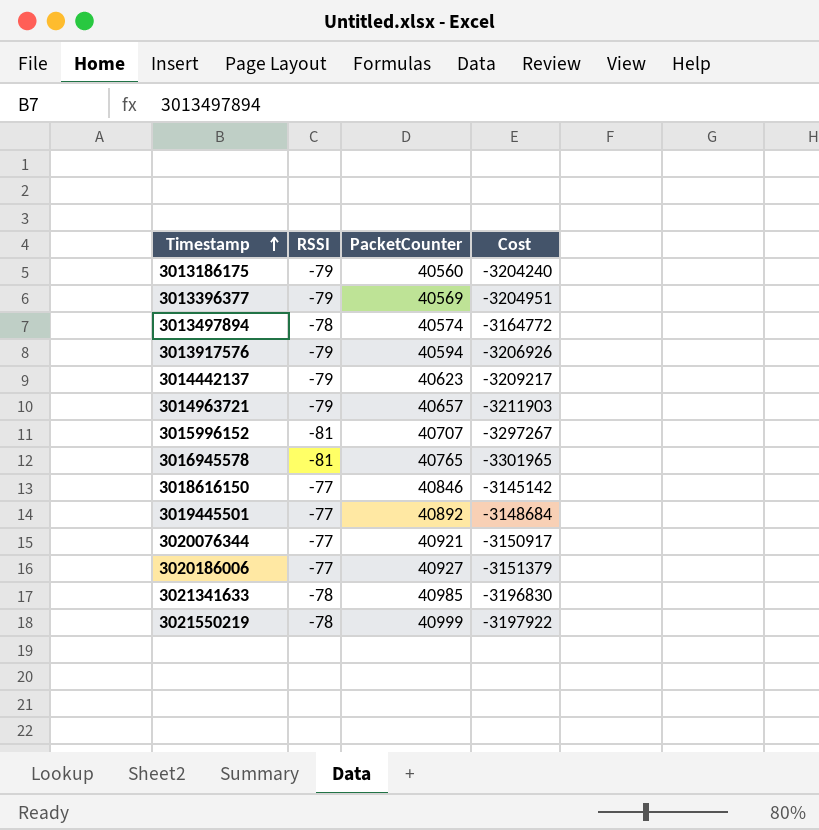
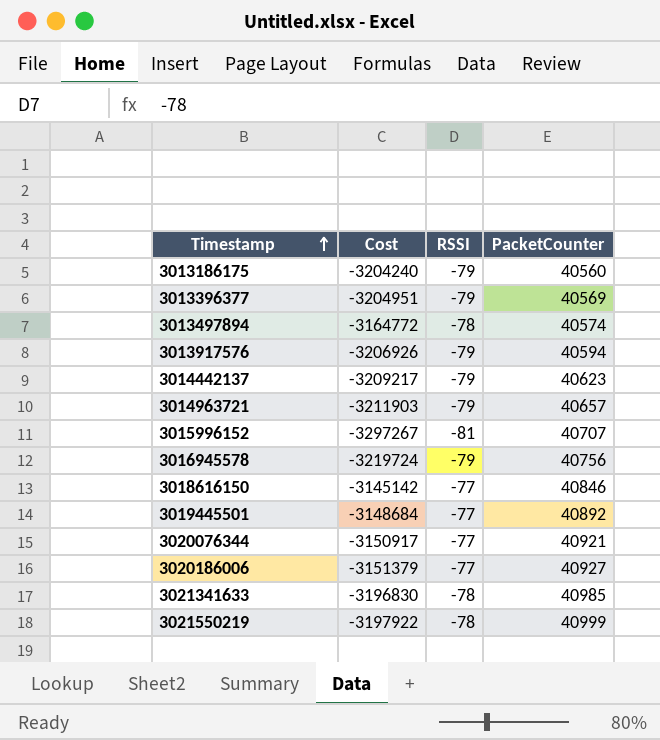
column Cost | position: 4 -> 2
3016945578 | Cost: -3301965 -> -3219724
3016945578 | RSSI: -81 -> -79
3016945578 | PacketCounter: 40765 -> 40756

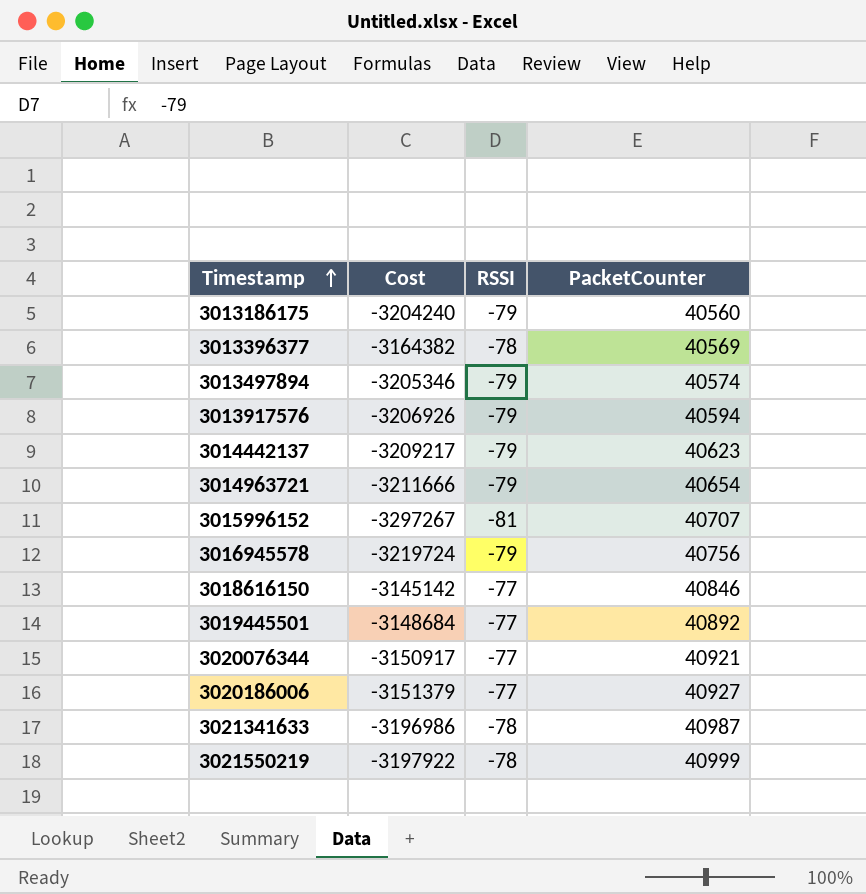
3013396377 | Cost: -3204951 -> -3164382
3013396377 | RSSI: -79 -> -78
3013497894 | Cost: -3164772 -> -3205346
3013497894 | RSSI: -78 -> -79
3014963721 | Cost: -3211903 -> -3211666
3014963721 | PacketCounter: 40657 -> 40654
3021341633 | Cost: -3196830 -> -3196986
3021341633 | PacketCounter: 40985 -> 40987

